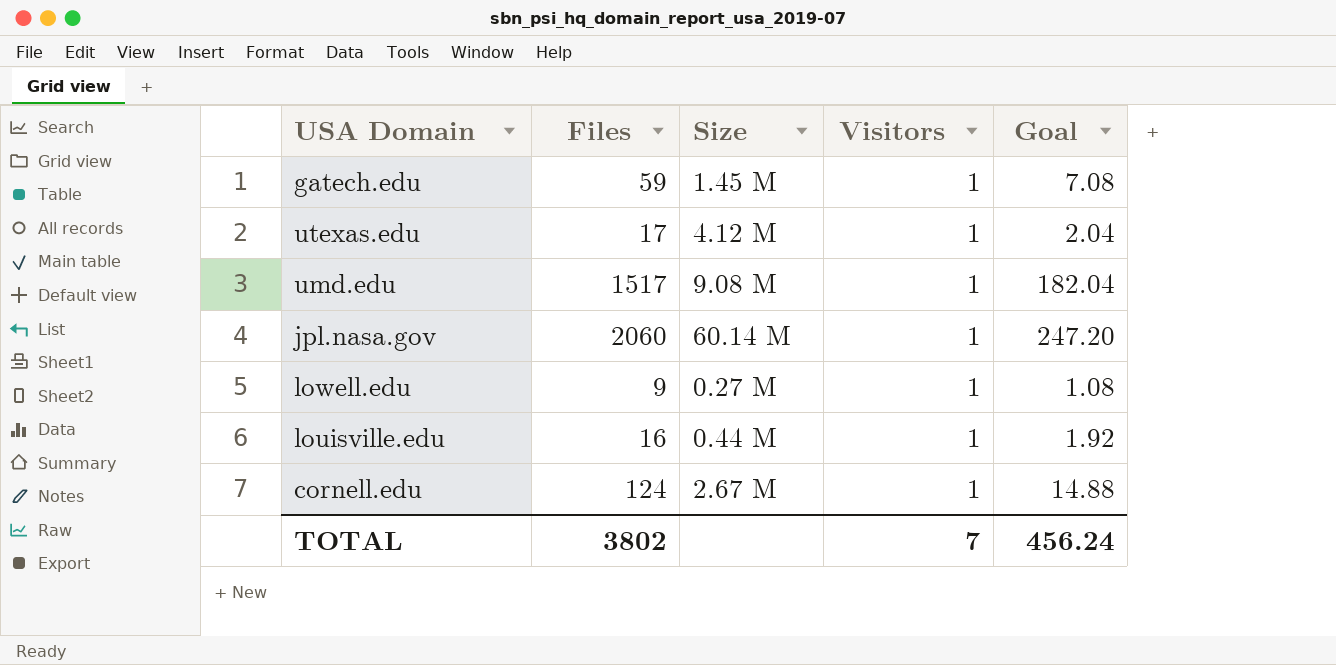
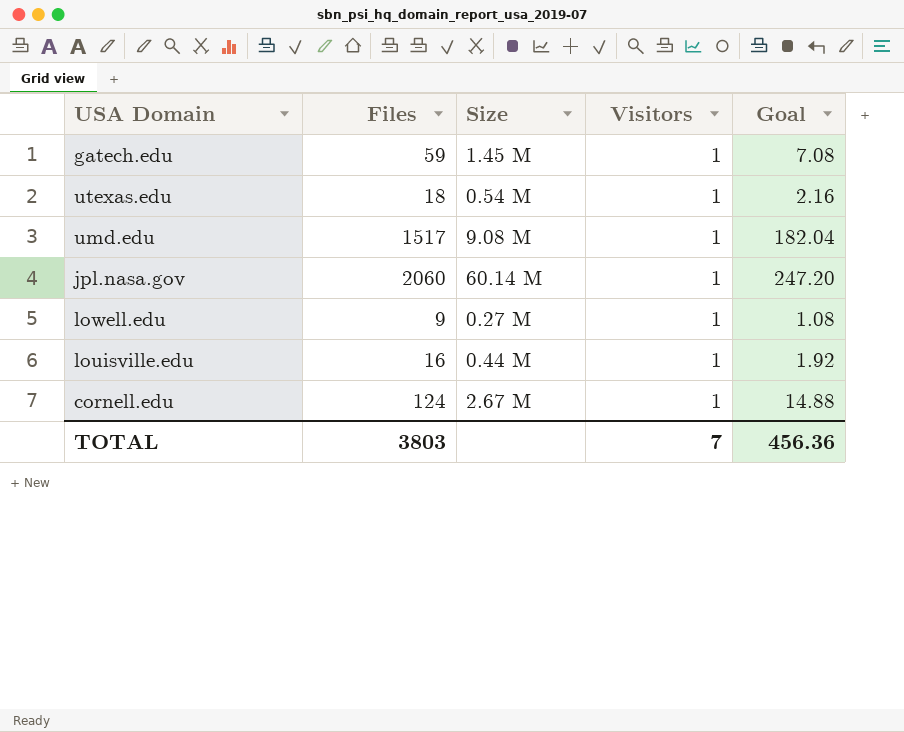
utexas.edu | Files: 17 -> 18
utexas.edu | Size: 4.12 M -> 0.54 M
utexas.edu | Goal: 2.04 -> 2.16
TOTAL | Files: 3802 -> 3803
TOTAL | Goal: 456.24 -> 456.36

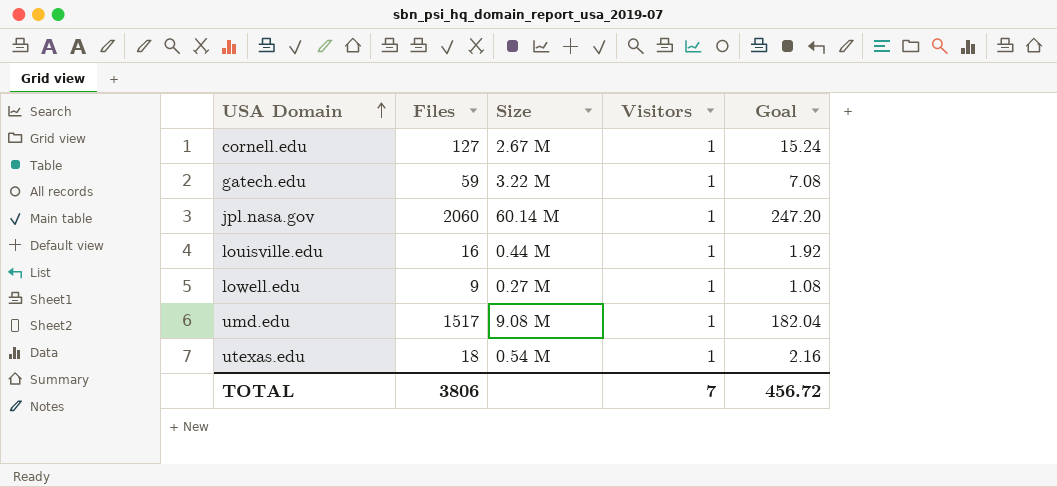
row order: none -> USA Domain ascending
cornell.edu | Files: 124 -> 127
cornell.edu | Goal: 14.88 -> 15.24
gatech.edu | Size: 1.45 M -> 3.22 M
TOTAL | Files: 3803 -> 3806
TOTAL | Goal: 456.36 -> 456.72

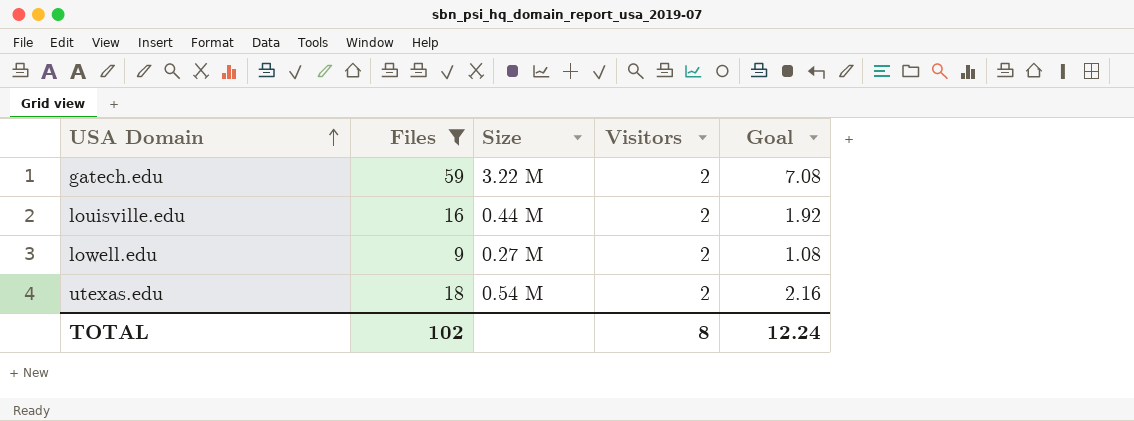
filter: none -> Files <= 59
gatech.edu | Visitors: 1 -> 2
louisville.edu | Visitors: 1 -> 2
lowell.edu | Visitors: 1 -> 2
utexas.edu | Visitors: 1 -> 2
TOTAL | Files: 3806 -> 102
TOTAL | Visitors: 7 -> 8
TOTAL | Goal: 456.72 -> 12.24

